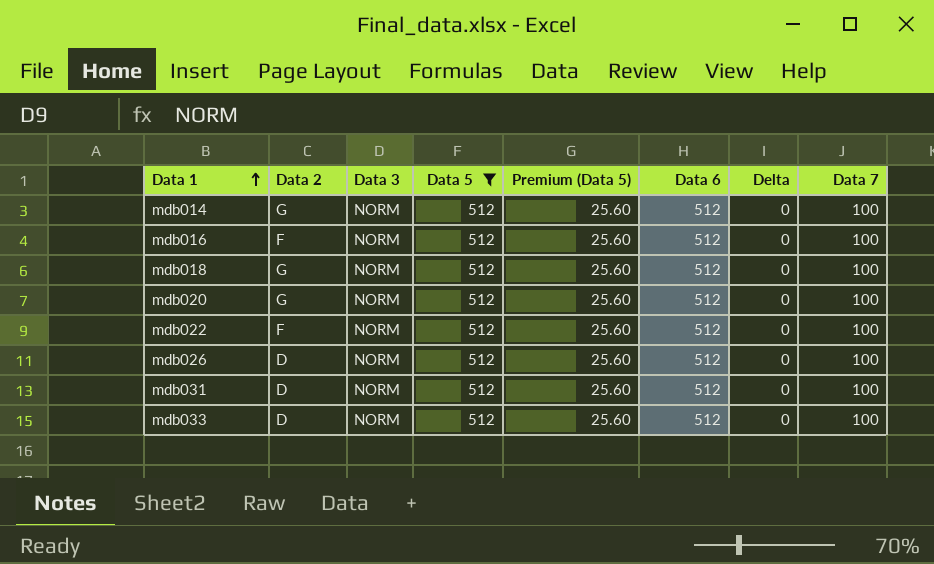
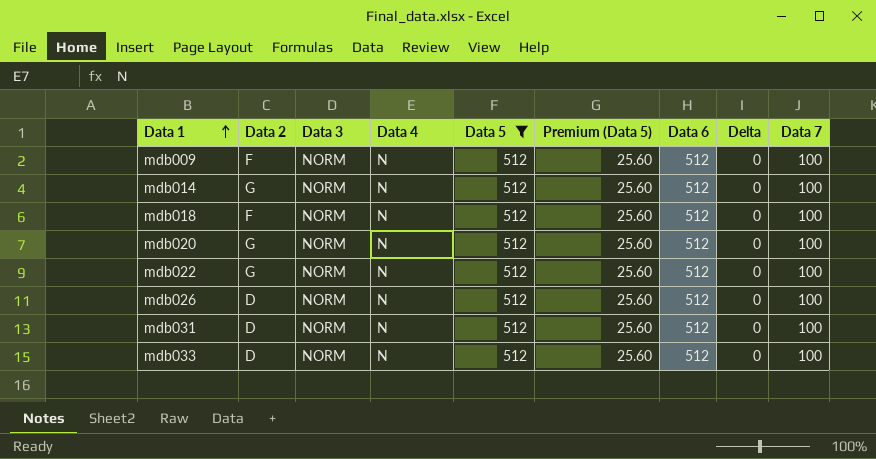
column Data 4 | position: none -> 4
row mdb016: F | NORM | 512 | 25.60 | 512 | 0 | 100 -> none
row mdb009: none -> F | NORM | N | 512 | 25.60 | 512 | 0 | 100
mdb018 | Data 2: G -> F
mdb022 | Data 2: F -> G

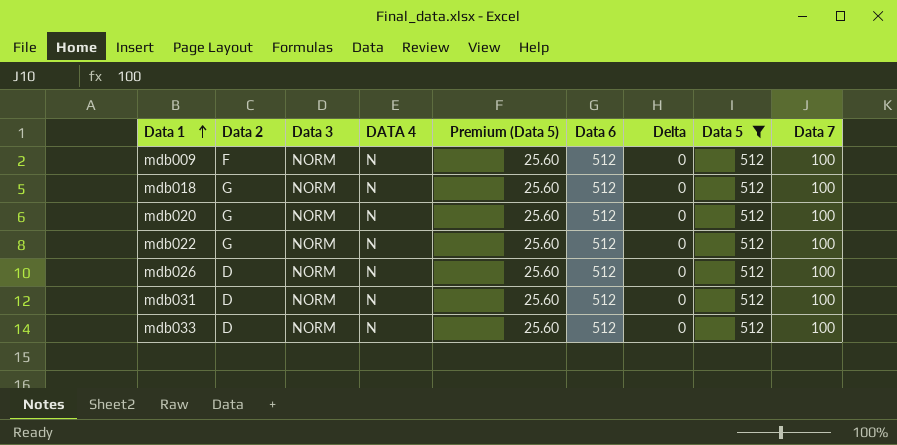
column name: Data 4 -> DATA 4
column Data 5 | position: 5 -> 8
row mdb014: G | NORM | N | 512 | 25.60 | 512 | 0 | 100 -> none
mdb018 | Data 2: F -> G

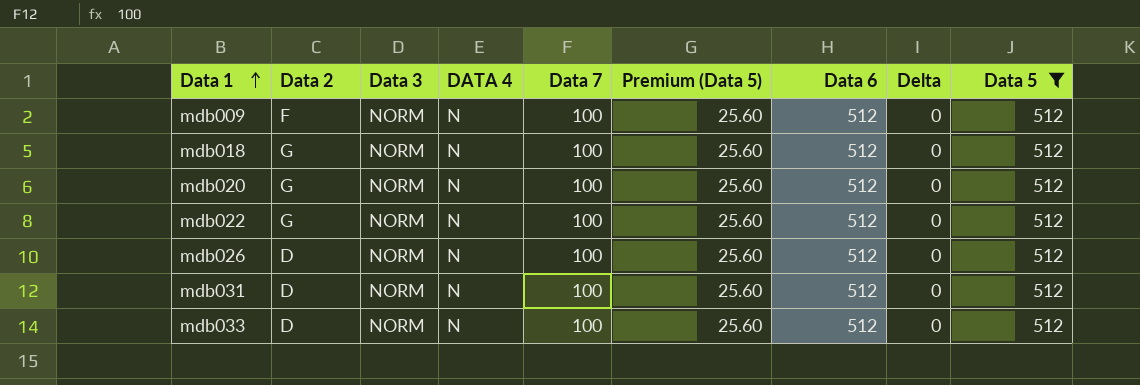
column Data 7 | position: 9 -> 5

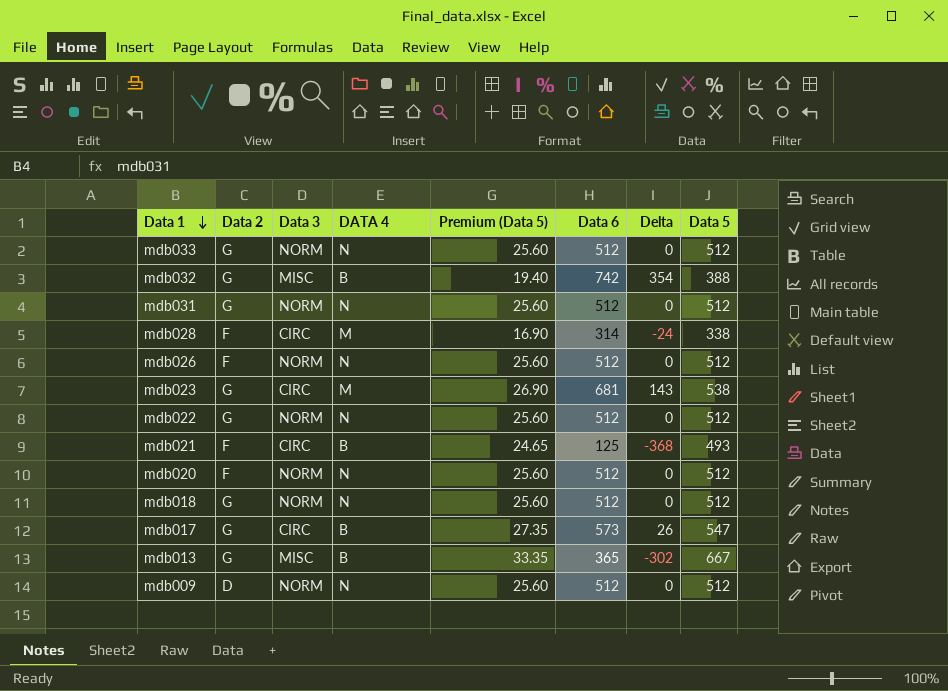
filter: Data 5 = 512 -> none
row order: Data 1 ascending -> Data 1 descending
column Data 7 | position: 5 -> none
mdb033 | Data 2: D -> G
mdb031 | Data 2: D -> G
mdb026 | Data 2: D -> F
mdb020 | Data 2: G -> F
mdb009 | Data 2: F -> D

